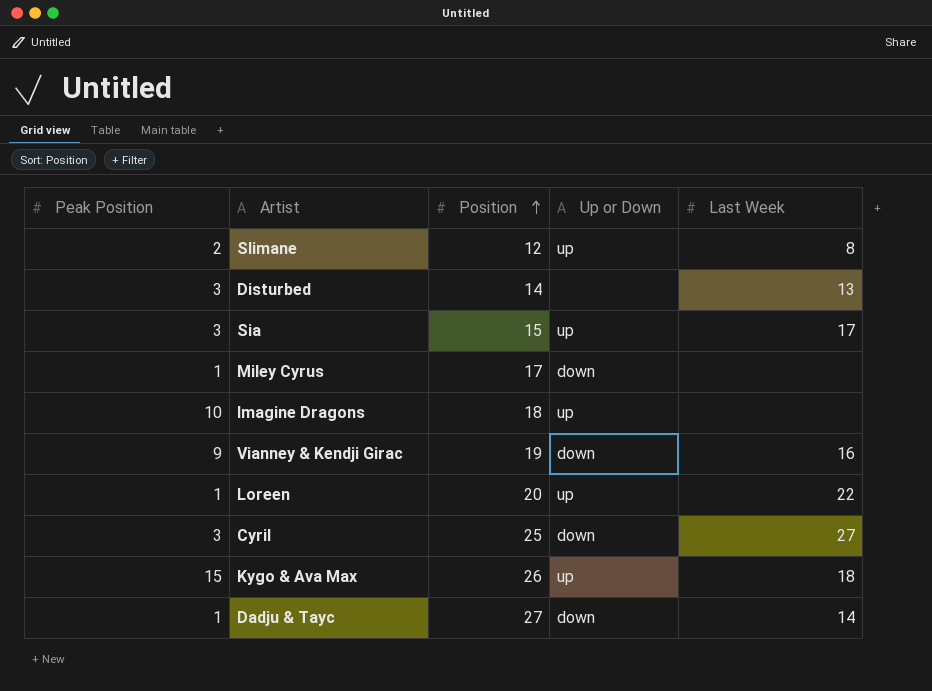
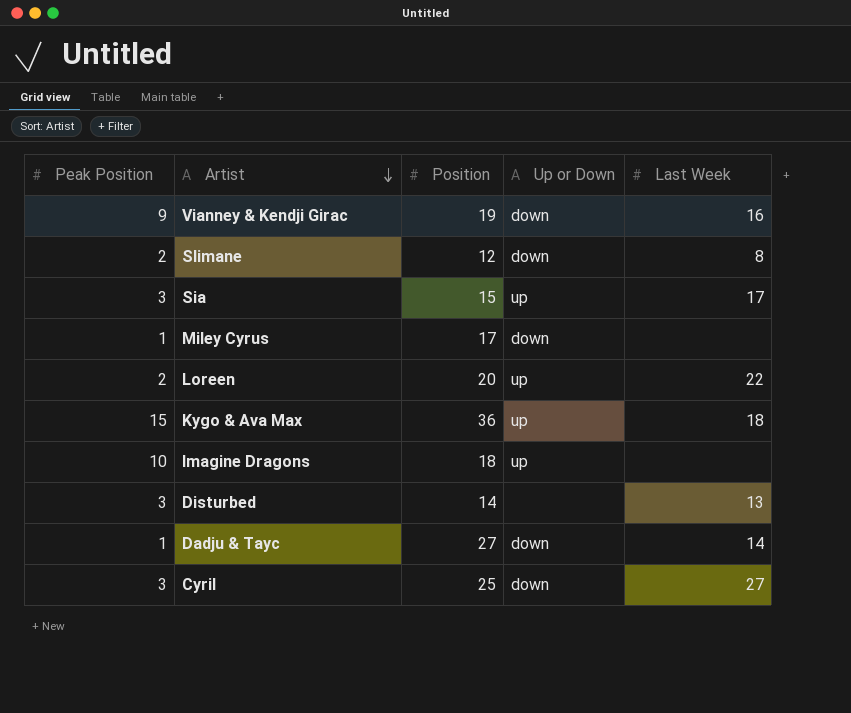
row order: Position ascending -> Artist descending
Slimane | Up or Down: up -> down
Loreen | Peak Position: 1 -> 2
Kygo & Ava Max | Position: 26 -> 36

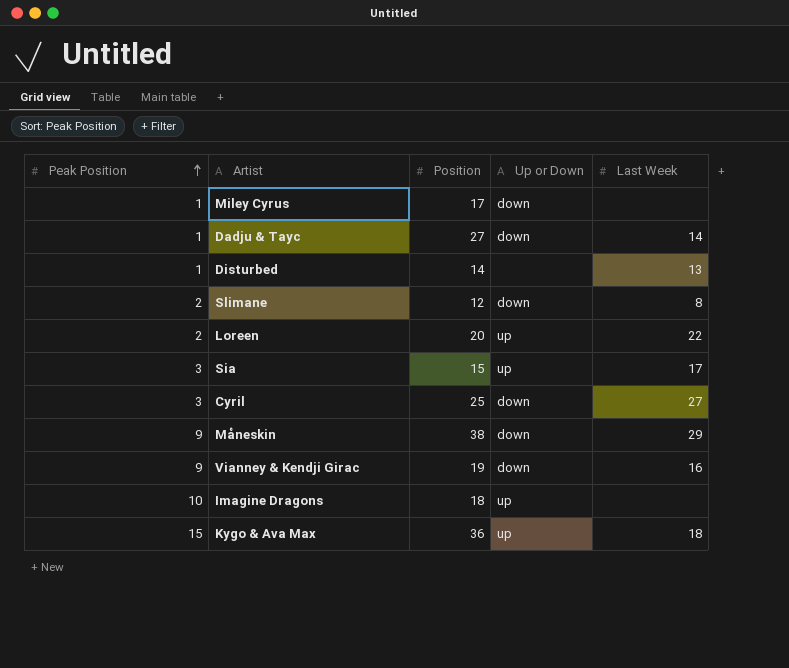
row order: Artist descending -> Peak Position ascending
Disturbed | Peak Position: 3 -> 1
row Måneskin: none -> 9 | 38 | down | 29

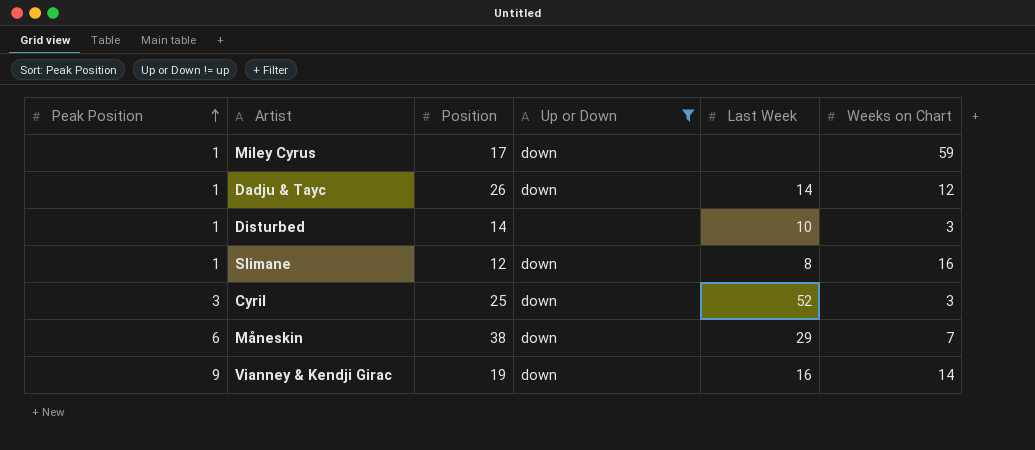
filter: none -> Up or Down != up
column Weeks on Chart | position: none -> 6
Dadju & Tayc | Position: 27 -> 26
Disturbed | Last Week: 13 -> 10
Slimane | Peak Position: 2 -> 1
Cyril | Last Week: 27 -> 52
Måneskin | Peak Position: 9 -> 6

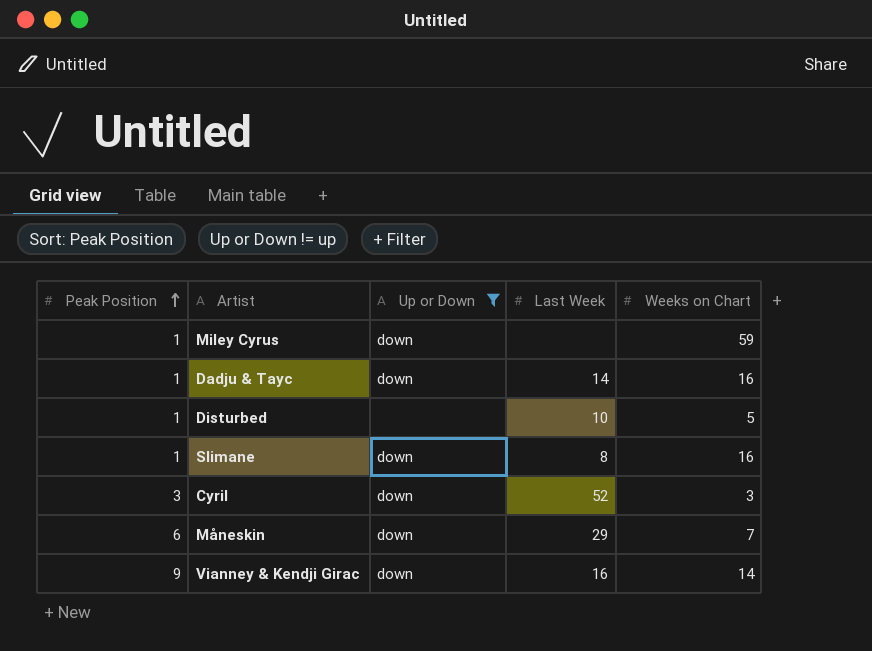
column Position | position: 3 -> none
Dadju & Tayc | Weeks on Chart: 12 -> 16
Disturbed | Weeks on Chart: 3 -> 5

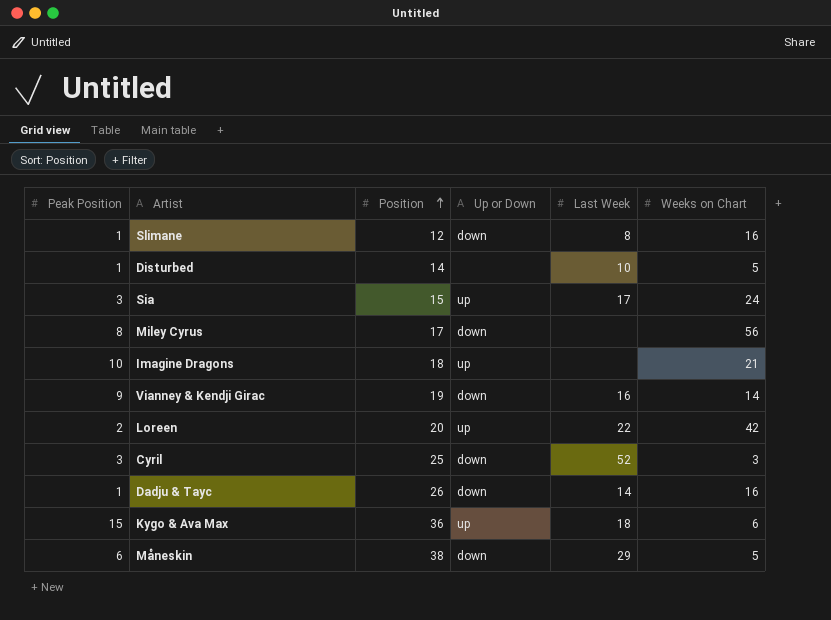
filter: Up or Down != up -> none
row order: Peak Position ascending -> Position ascending
column Position | position: none -> 3
Miley Cyrus | Peak Position: 1 -> 8
Miley Cyrus | Weeks on Chart: 59 -> 56
Måneskin | Weeks on Chart: 7 -> 5

